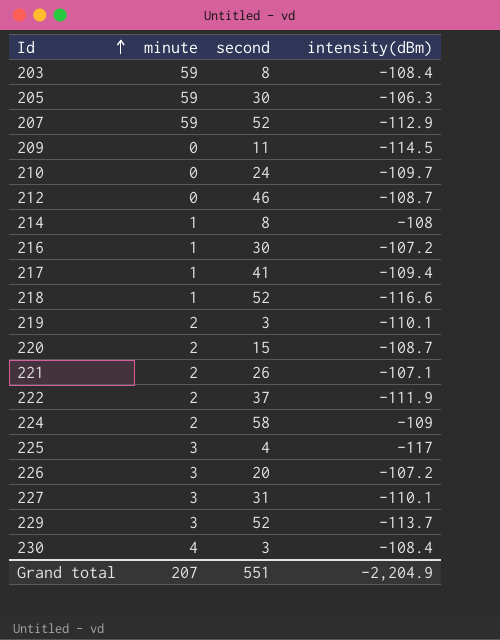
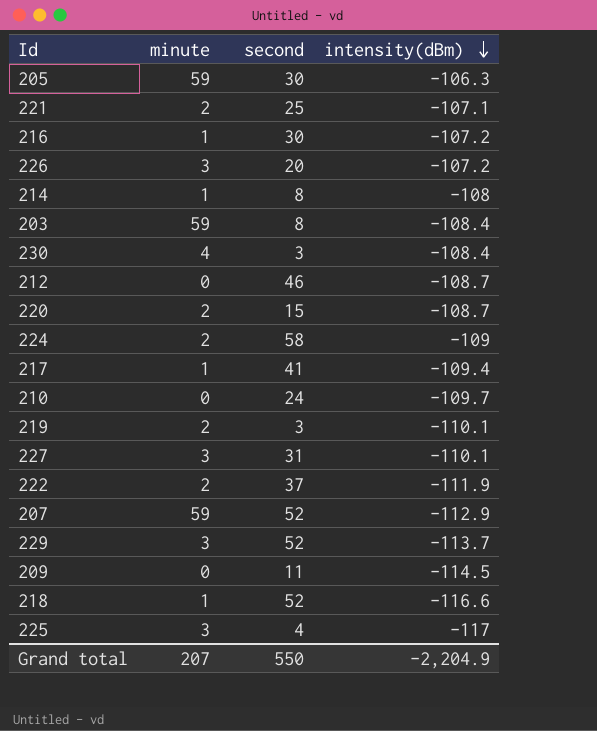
row order: Id ascending -> intensity(dBm) descending
221 | second: 26 -> 25
Grand total | second: 551 -> 550

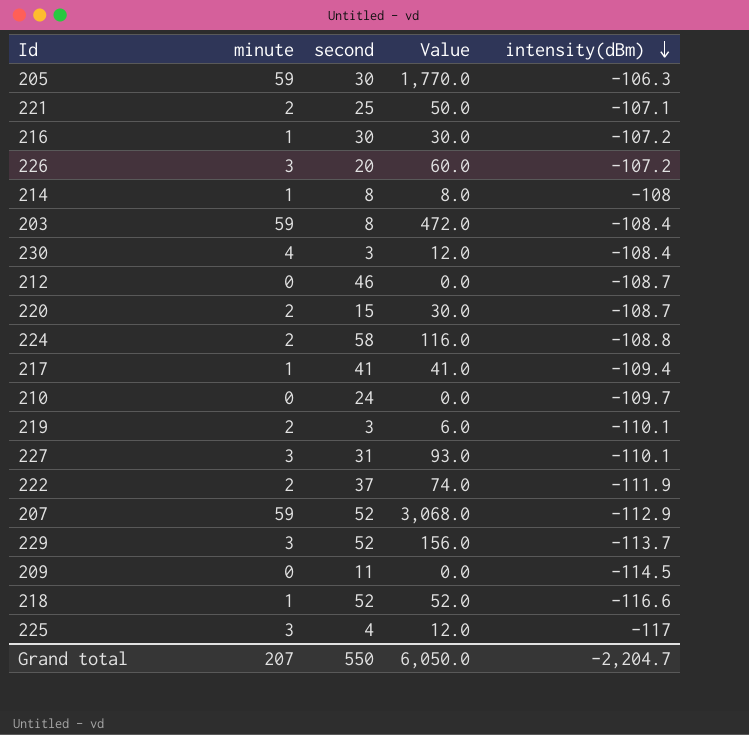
column Value | formula: none -> [minute] * [second]
224 | intensity(dBm): -109 -> -108.8
Grand total | intensity(dBm): -2,204.9 -> -2,204.7

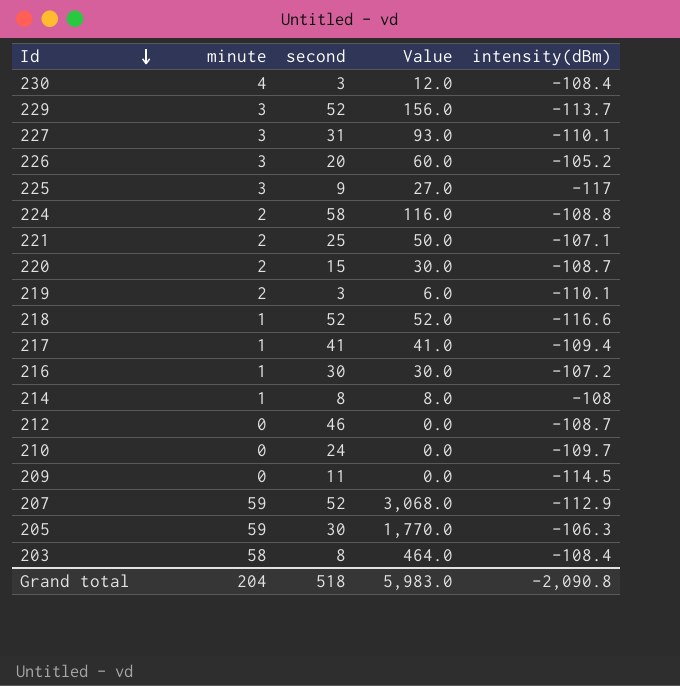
row order: intensity(dBm) descending -> Id descending
row 222: 2 | 37 | 74.0 | -111.9 -> none
226 | intensity(dBm): -107.2 -> -105.2
225 | second: 4 -> 9
225 | Value: 12.0 -> 27.0
203 | minute: 59 -> 58
203 | Value: 472.0 -> 464.0
Grand total | minute: 207 -> 204
Grand total | second: 550 -> 518
Grand total | Value: 6,050.0 -> 5,983.0
Grand total | intensity(dBm): -2,204.7 -> -2,090.8

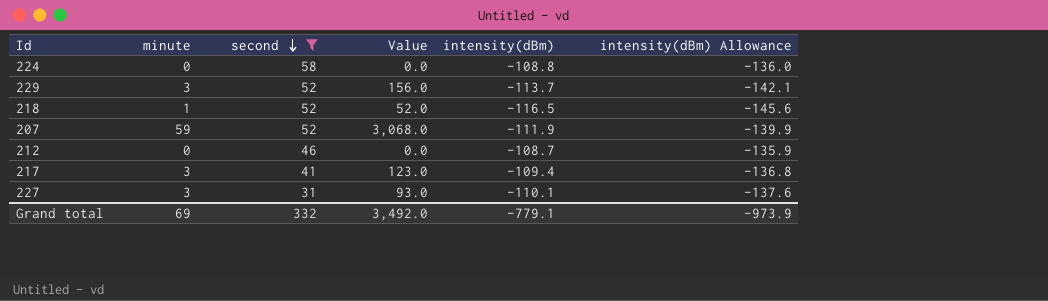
filter: none -> second >= 31
row order: Id descending -> second descending
column intensity(dBm) Allowance | formula: none -> [intensity(dBm)] * 1.25
224 | minute: 2 -> 0
224 | Value: 116.0 -> 0.0
218 | intensity(dBm): -116.6 -> -116.5
207 | intensity(dBm): -112.9 -> -111.9
217 | minute: 1 -> 3
217 | Value: 41.0 -> 123.0
Grand total | minute: 204 -> 69
Grand total | second: 518 -> 332
Grand total | Value: 5,983.0 -> 3,492.0
Grand total | intensity(dBm): -2,090.8 -> -779.1

